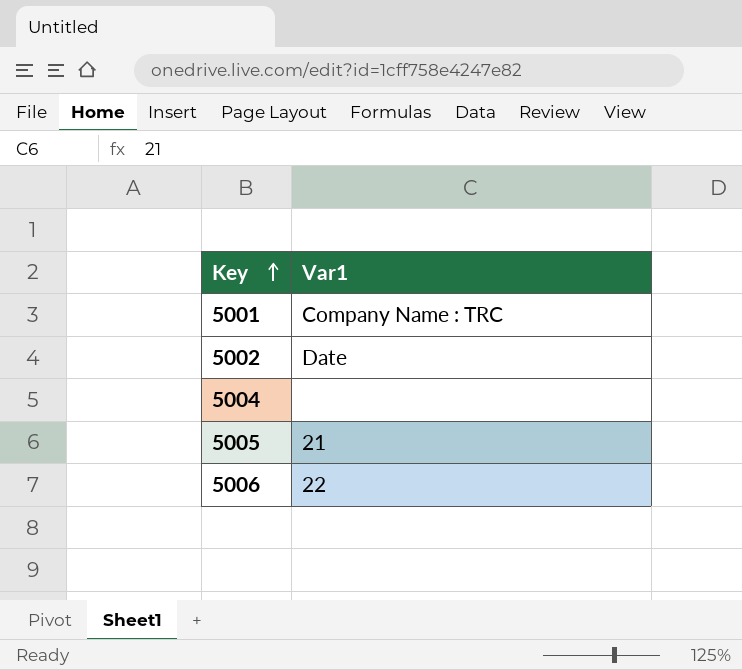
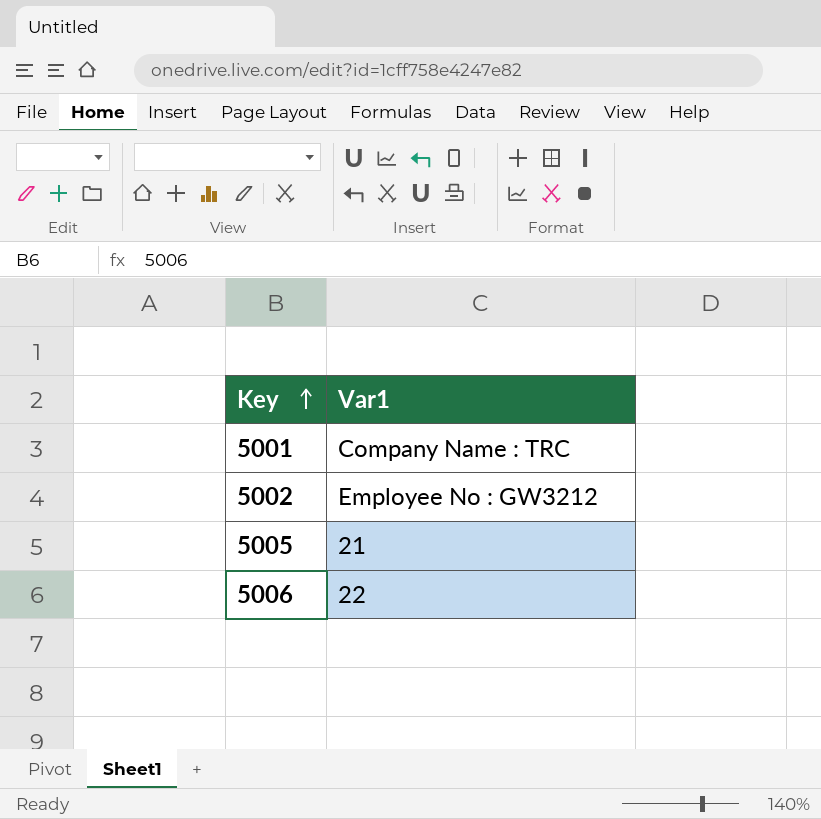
row 5004: none -> none
5002 | Var1: Date -> Employee No : GW3212

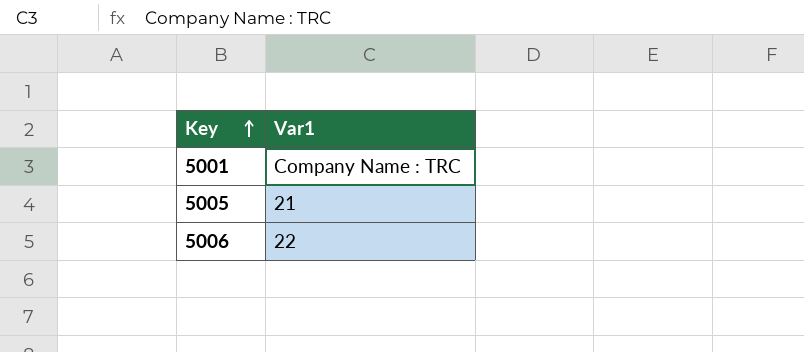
row 5002: Employee No : GW3212 -> none

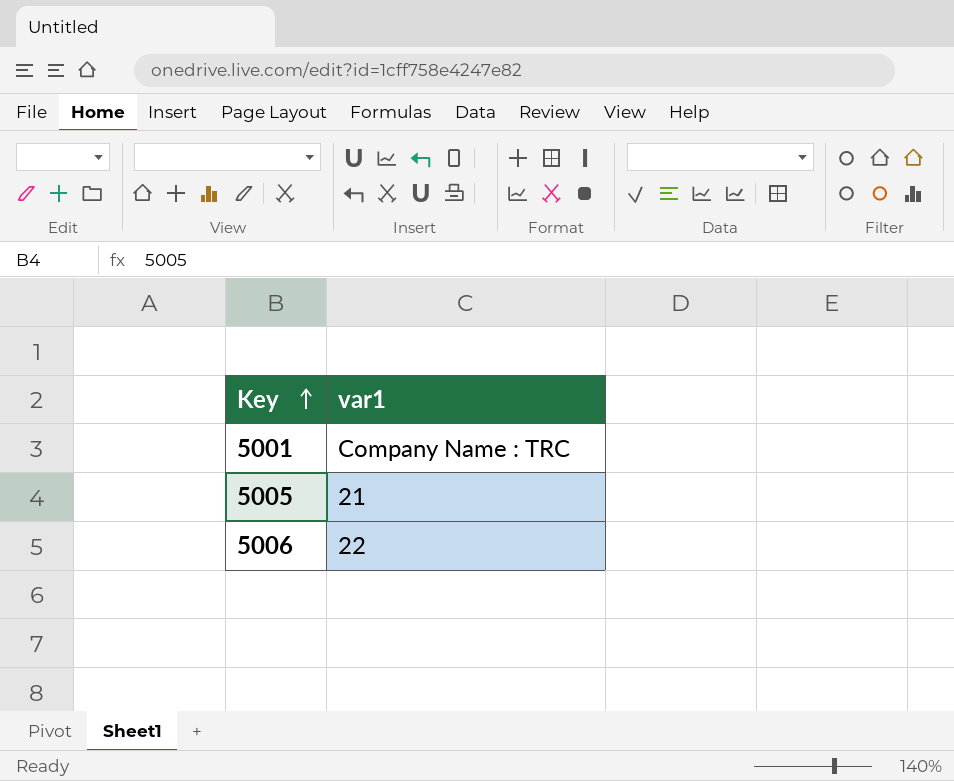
column name: Var1 -> var1

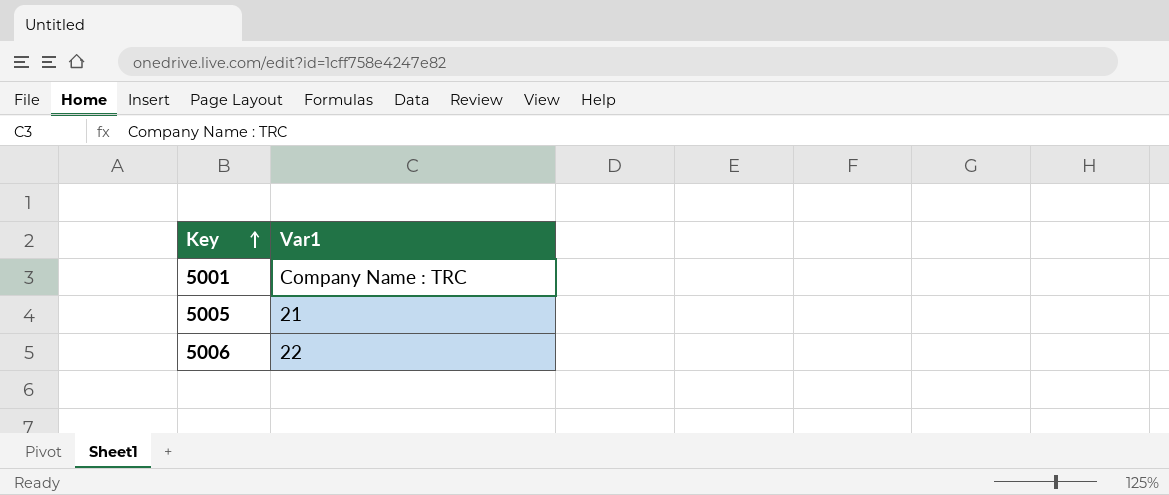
column name: var1 -> Var1

